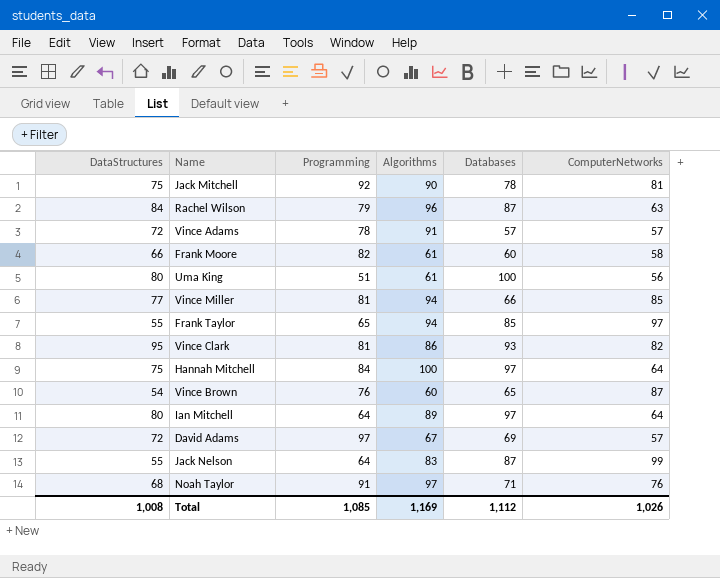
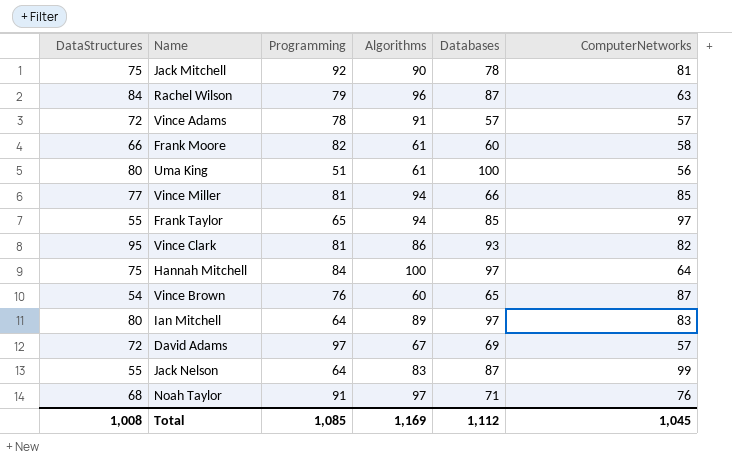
Ian Mitchell | ComputerNetworks: 64 -> 83
Total | ComputerNetworks: 1,026 -> 1,045

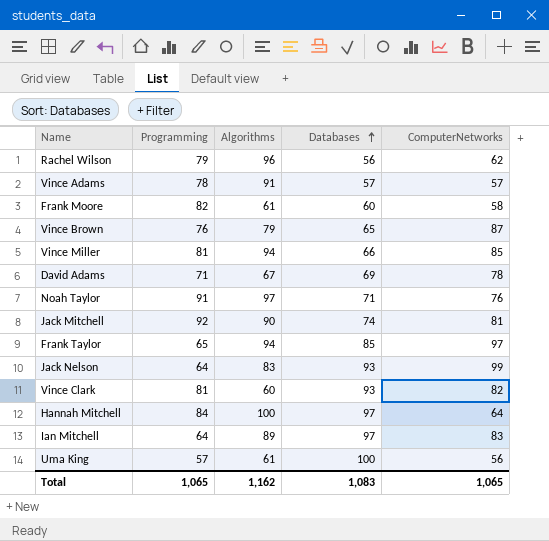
row order: none -> Databases ascending
column DataStructures | position: 1 -> none
Rachel Wilson | Databases: 87 -> 56
Rachel Wilson | ComputerNetworks: 63 -> 62
Vince Brown | Algorithms: 60 -> 79
David Adams | Programming: 97 -> 71
David Adams | ComputerNetworks: 57 -> 78
Jack Mitchell | Databases: 78 -> 74
Jack Nelson | Databases: 87 -> 93
Vince Clark | Algorithms: 86 -> 60
Uma King | Programming: 51 -> 57
Total | Programming: 1,085 -> 1,065
Total | Algorithms: 1,169 -> 1,162
Total | Databases: 1,112 -> 1,083
Total | ComputerNetworks: 1,045 -> 1,065

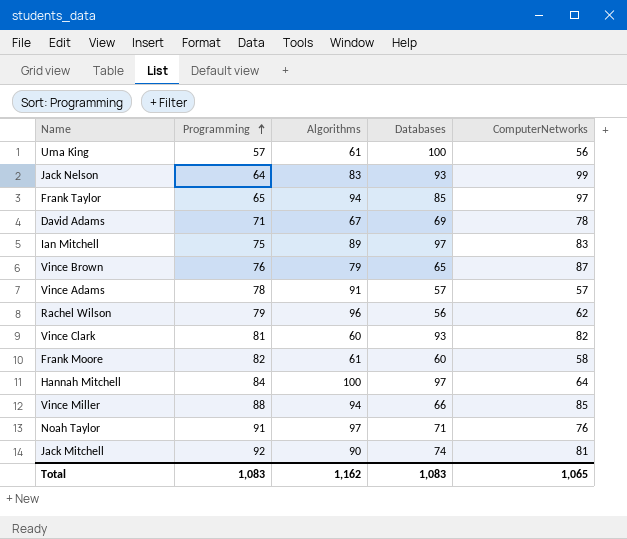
row order: Databases ascending -> Programming ascending
Ian Mitchell | Programming: 64 -> 75
Vince Miller | Programming: 81 -> 88
Total | Programming: 1,065 -> 1,083

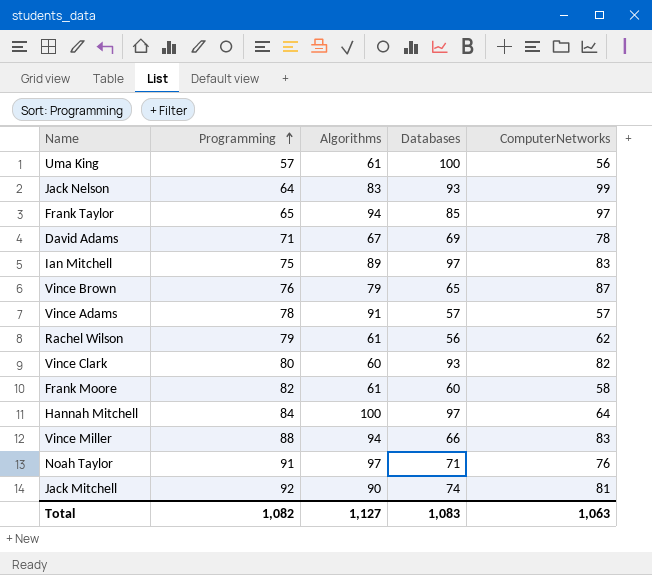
Rachel Wilson | Algorithms: 96 -> 61
Vince Clark | Programming: 81 -> 80
Vince Miller | ComputerNetworks: 85 -> 83
Total | Programming: 1,083 -> 1,082
Total | Algorithms: 1,162 -> 1,127
Total | ComputerNetworks: 1,065 -> 1,063

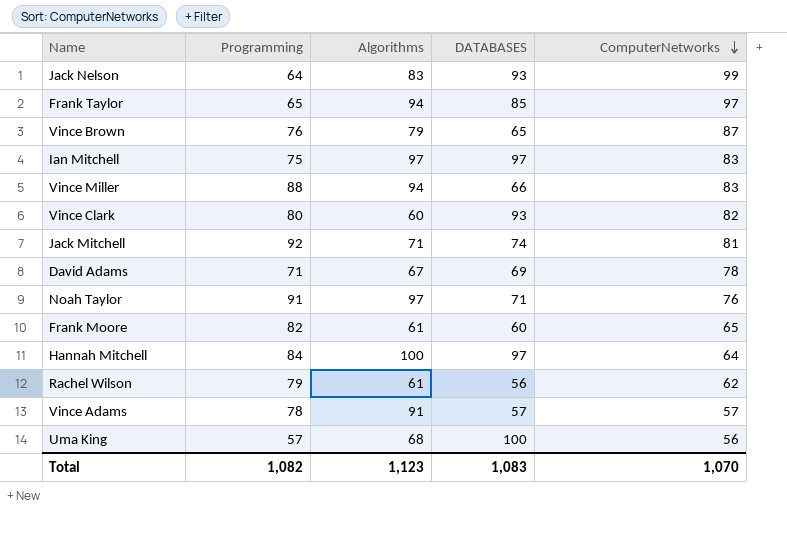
row order: Programming ascending -> ComputerNetworks descending
column name: Databases -> DATABASES
Ian Mitchell | Algorithms: 89 -> 97
Jack Mitchell | Algorithms: 90 -> 71
Frank Moore | ComputerNetworks: 58 -> 65
Uma King | Algorithms: 61 -> 68
Total | Algorithms: 1,127 -> 1,123
Total | ComputerNetworks: 1,063 -> 1,070

